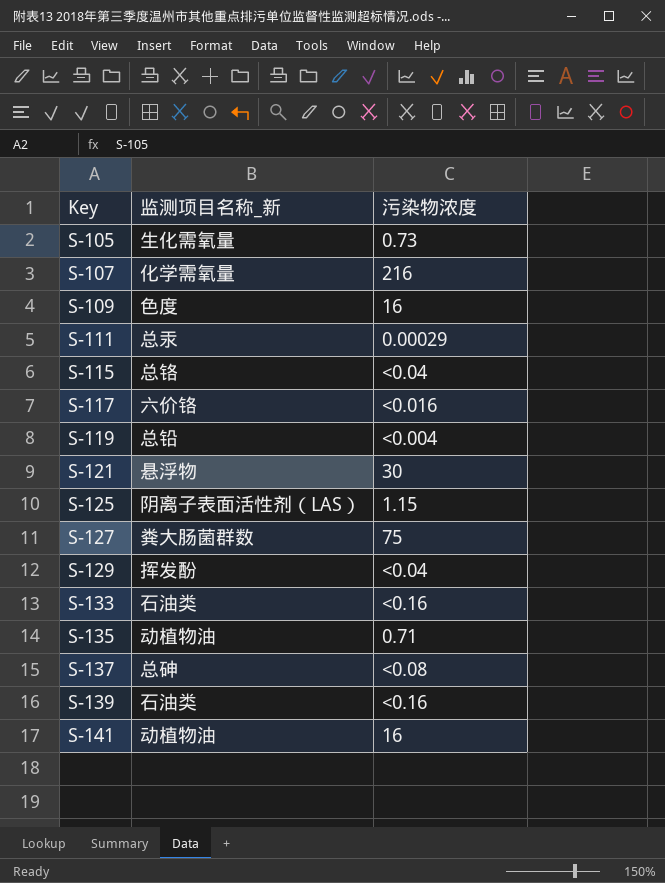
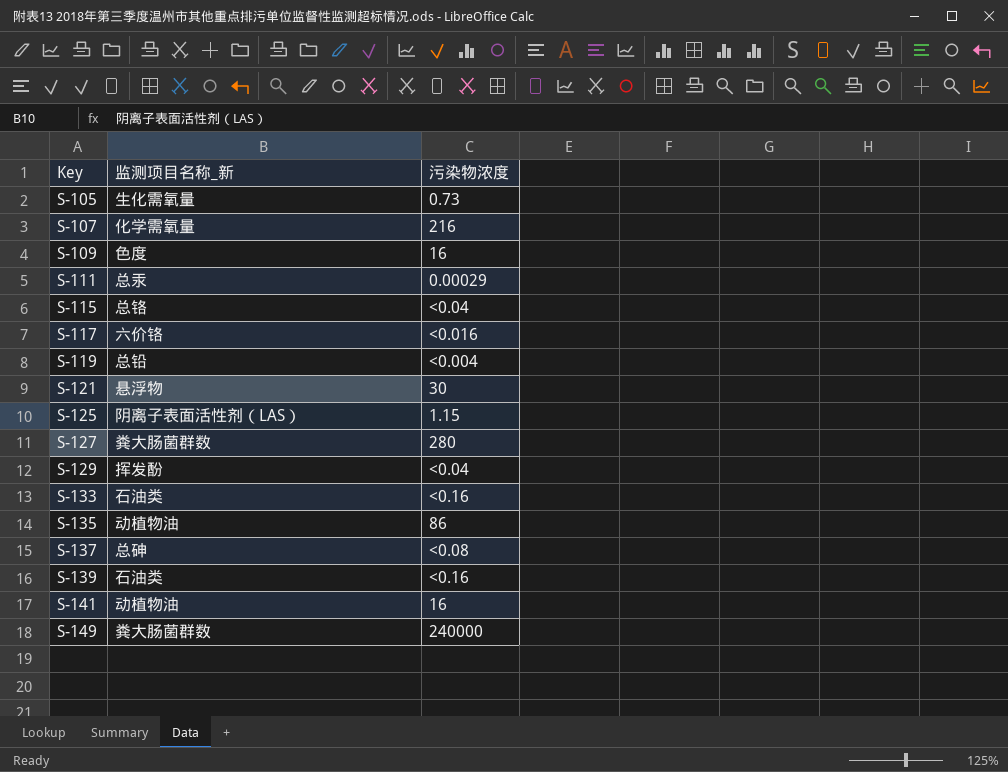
S-127 | 污染物浓度: 75 -> 280
S-135 | 污染物浓度: 0.71 -> 86
row S-149: none -> 粪大肠菌群数 | 240000

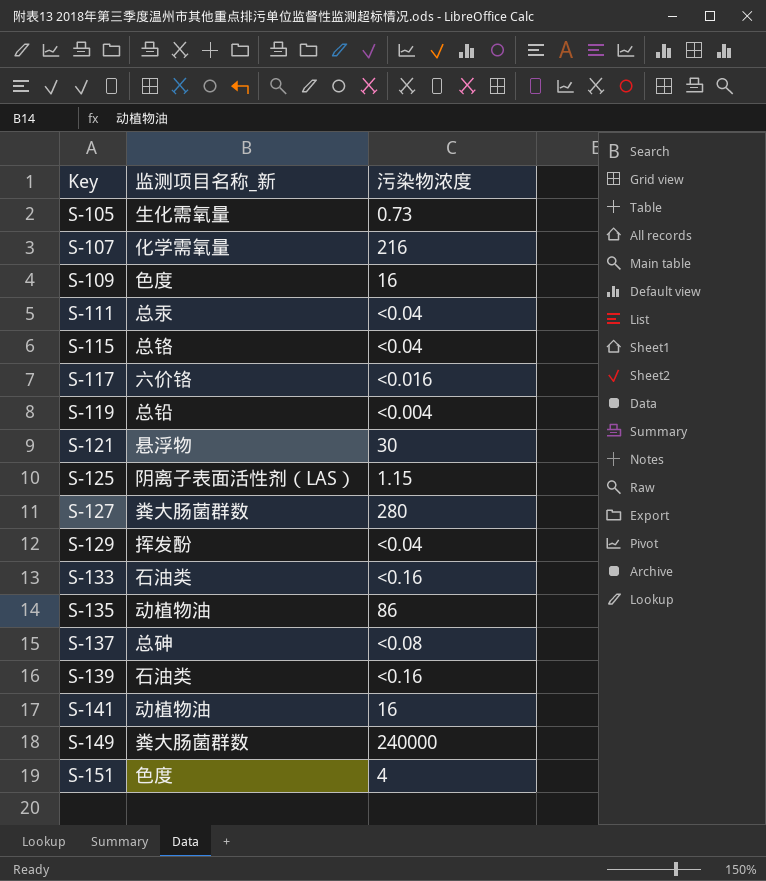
S-111 | 污染物浓度: 0.00029 -> <0.04
row S-151: none -> 色度 | 4

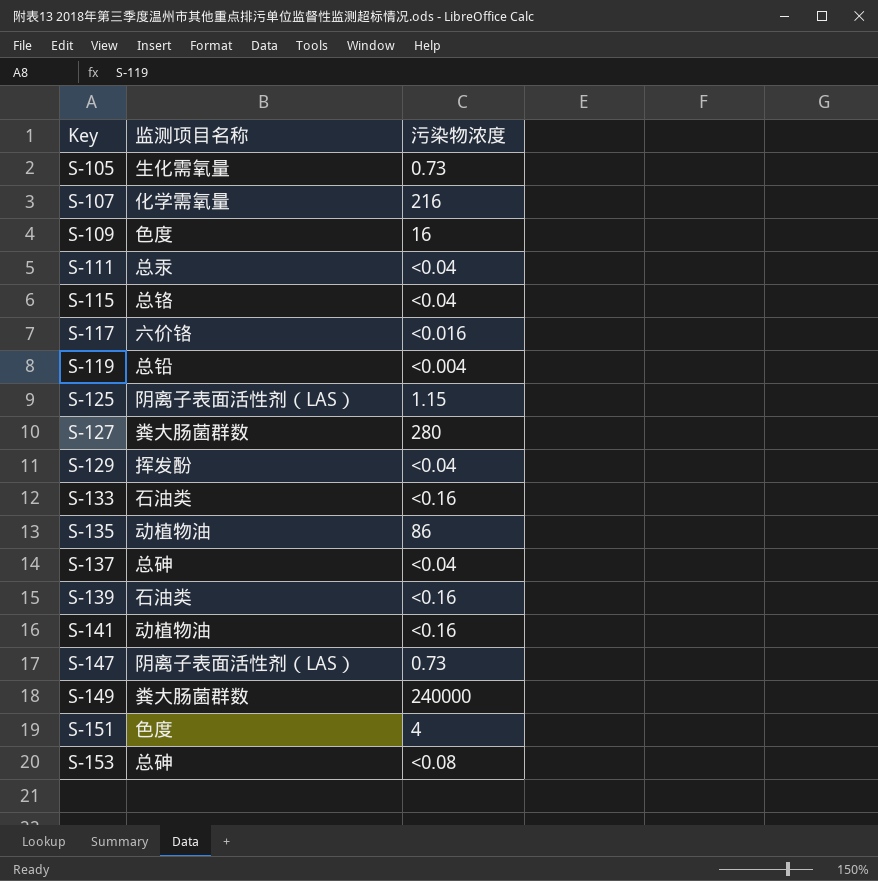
column name: 监测项目名称_新 -> 监测项目名称
row S-121: 悬浮物 | 30 -> none
S-137 | 污染物浓度: <0.08 -> <0.04
S-141 | 污染物浓度: 16 -> <0.16
row S-147: none -> 阴离子表面活性剂（LAS） | 0.73
row S-153: none -> 总砷 | <0.08

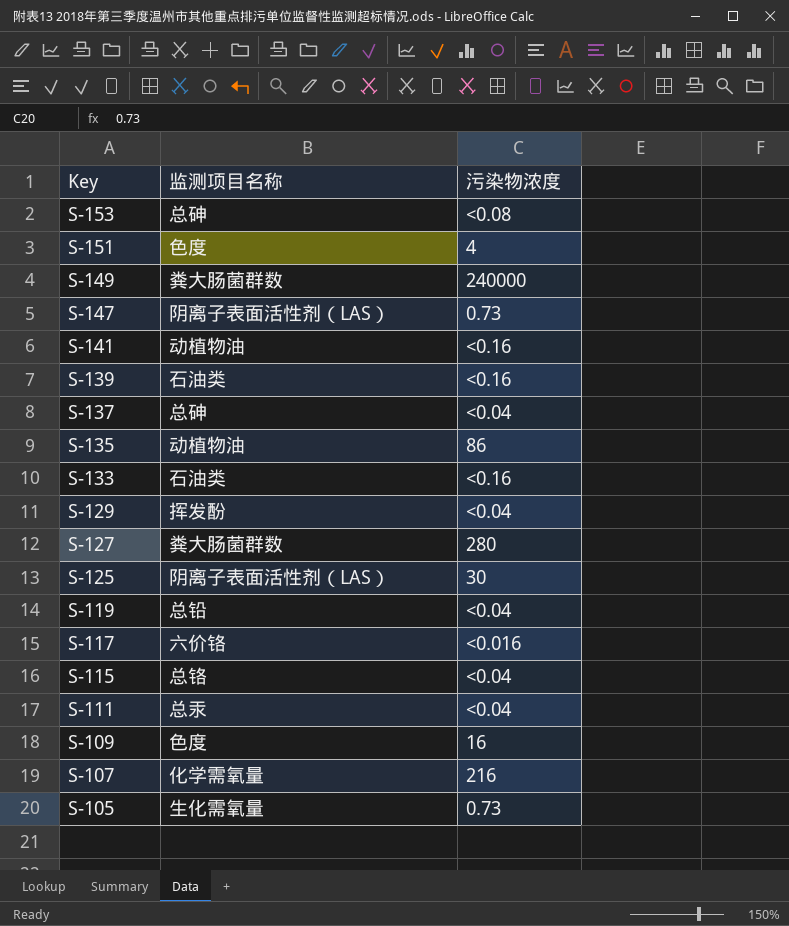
row order: Key ascending -> Key descending
S-125 | 污染物浓度: 1.15 -> 30
S-119 | 污染物浓度: <0.004 -> <0.04

